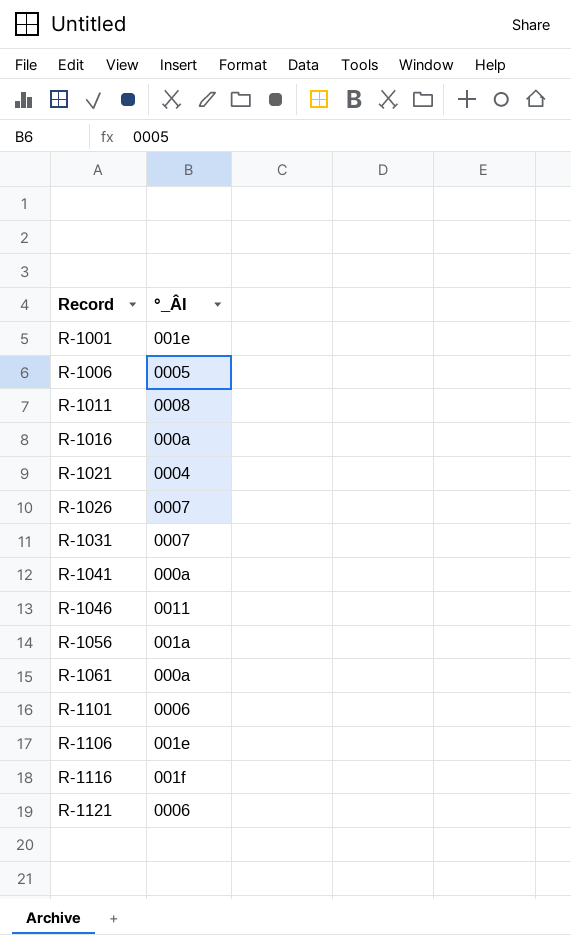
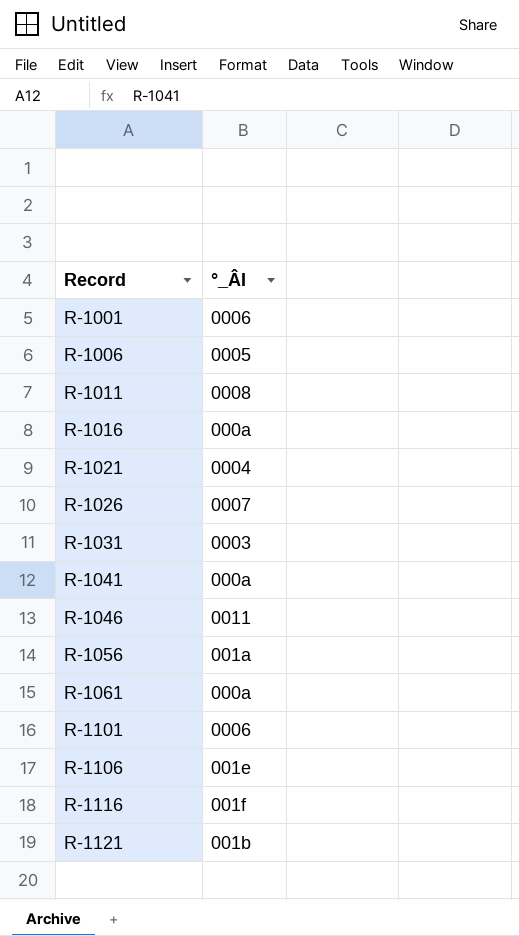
R-1001 | °_ÂI: 001e -> 0006
R-1031 | °_ÂI: 0007 -> 0003
R-1121 | °_ÂI: 0006 -> 001b

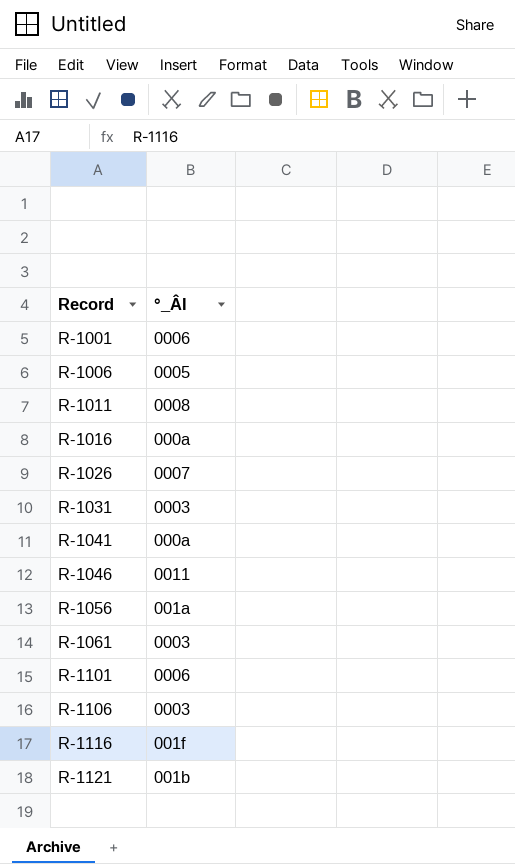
row R-1021: 0004 -> none
R-1061 | °_ÂI: 000a -> 0003
R-1106 | °_ÂI: 001e -> 0003

